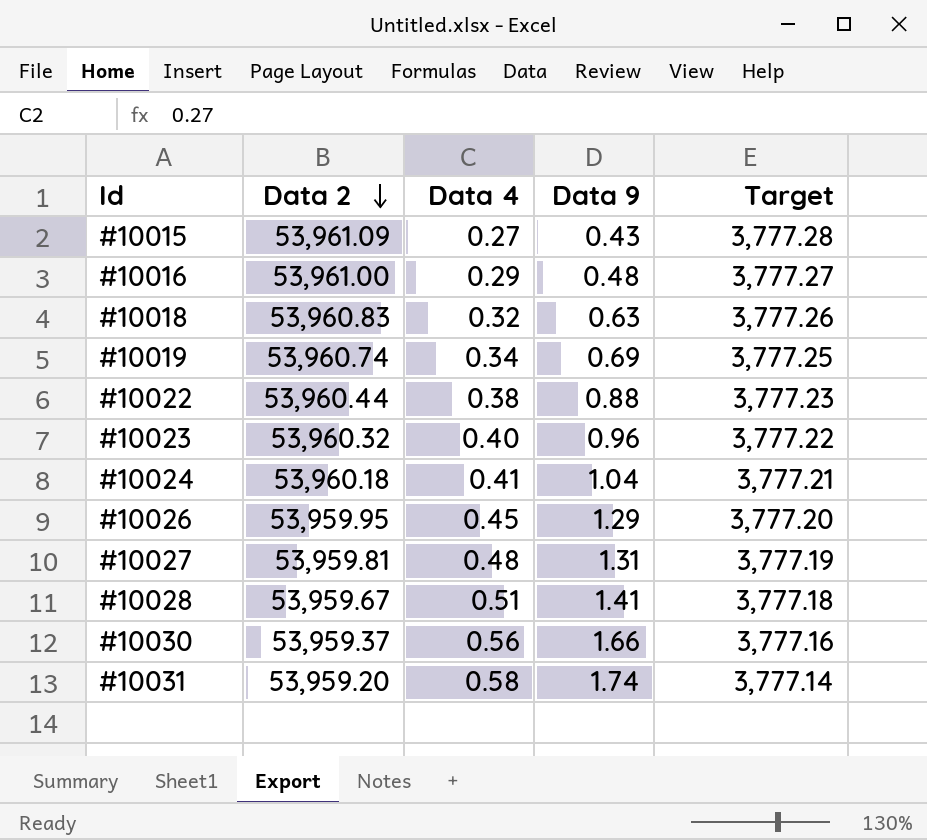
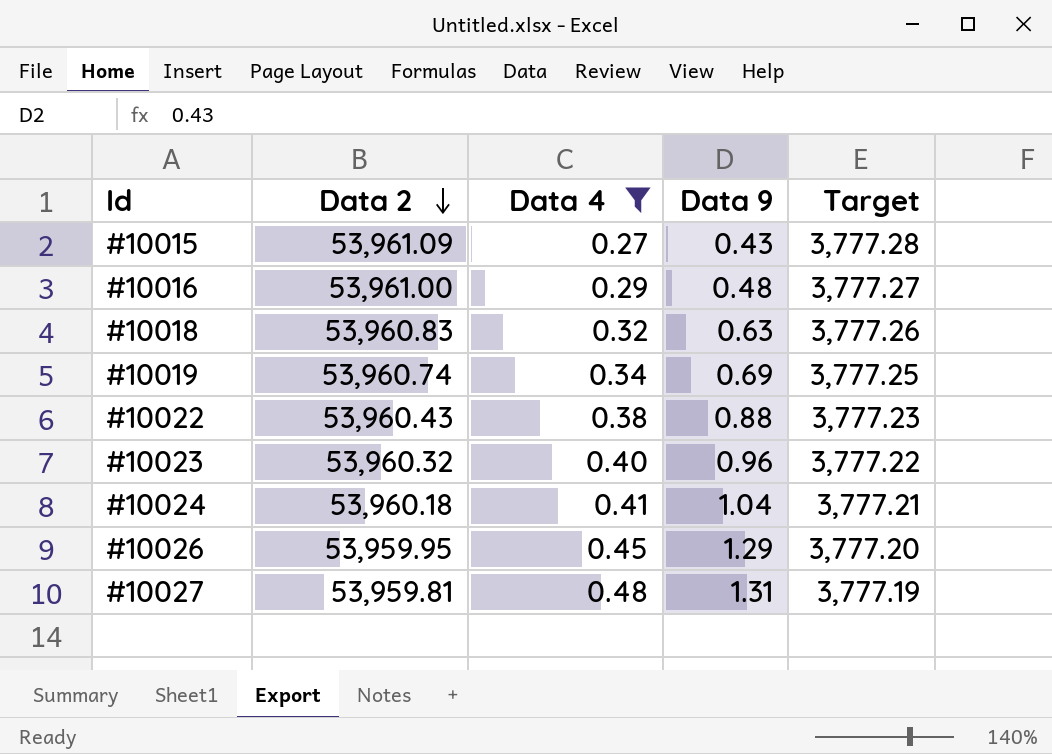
filter: none -> Data 4 <= 0.48
#10022 | Data 2: 53,960.44 -> 53,960.43

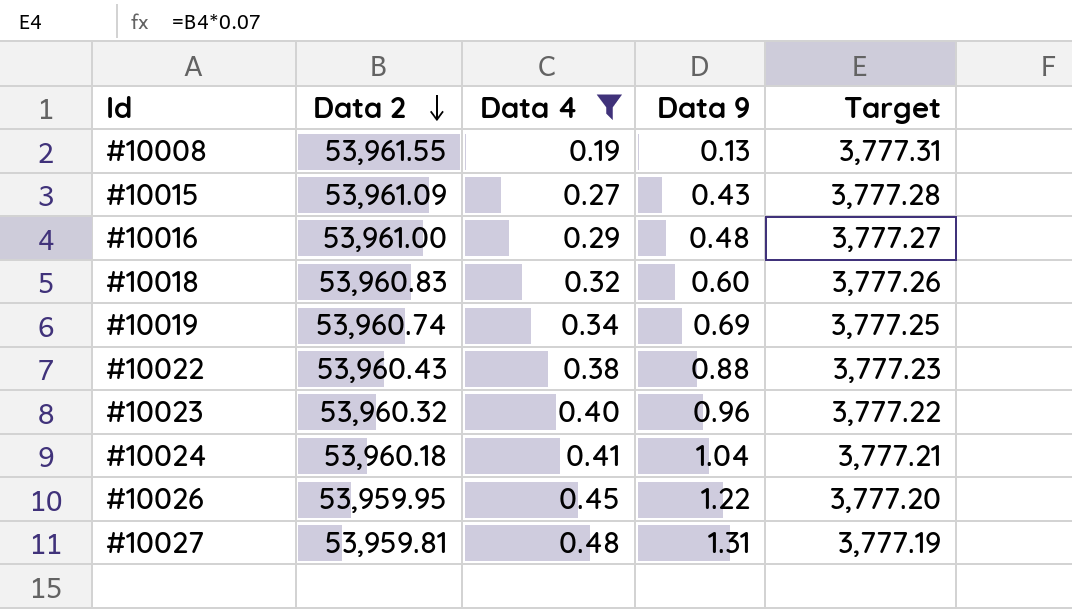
row #10008: none -> 53,961.55 | 0.19 | 0.13 | 3,777.31
#10018 | Data 9: 0.63 -> 0.60
#10026 | Data 9: 1.29 -> 1.22

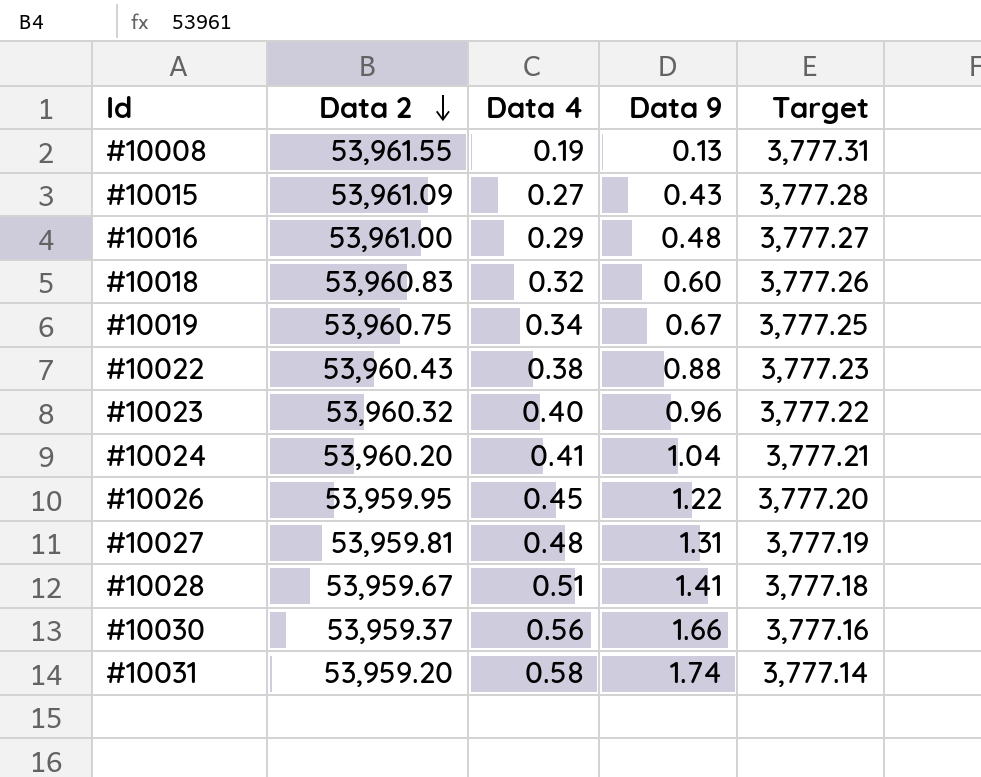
filter: Data 4 <= 0.48 -> none
#10019 | Data 2: 53,960.74 -> 53,960.75
#10019 | Data 9: 0.69 -> 0.67
#10024 | Data 2: 53,960.18 -> 53,960.20

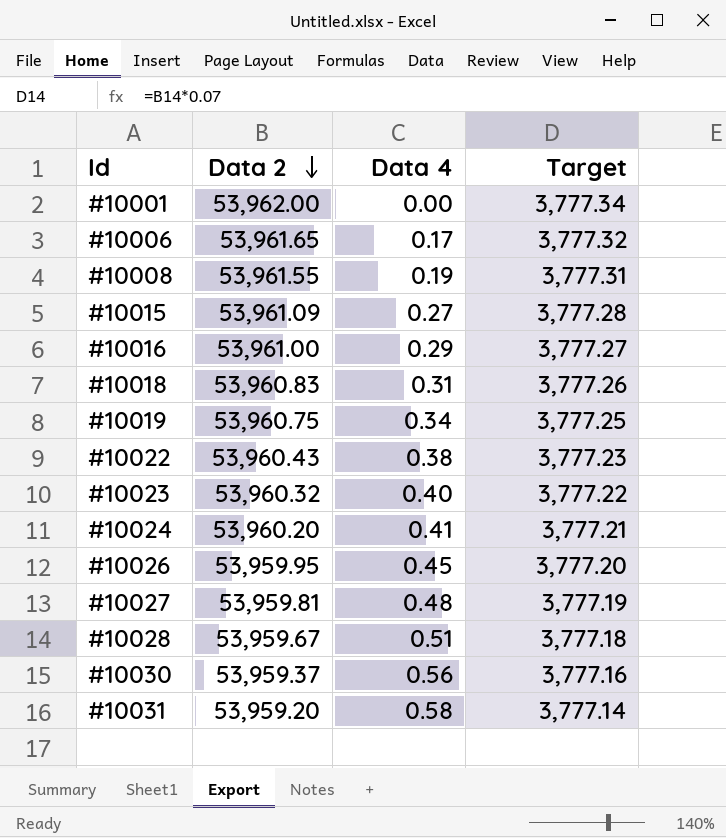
column Data 9 | position: 4 -> none
row #10001: none -> 53,962.00 | 0.00 | 3,777.34
row #10006: none -> 53,961.65 | 0.17 | 3,777.32
#10018 | Data 4: 0.32 -> 0.31

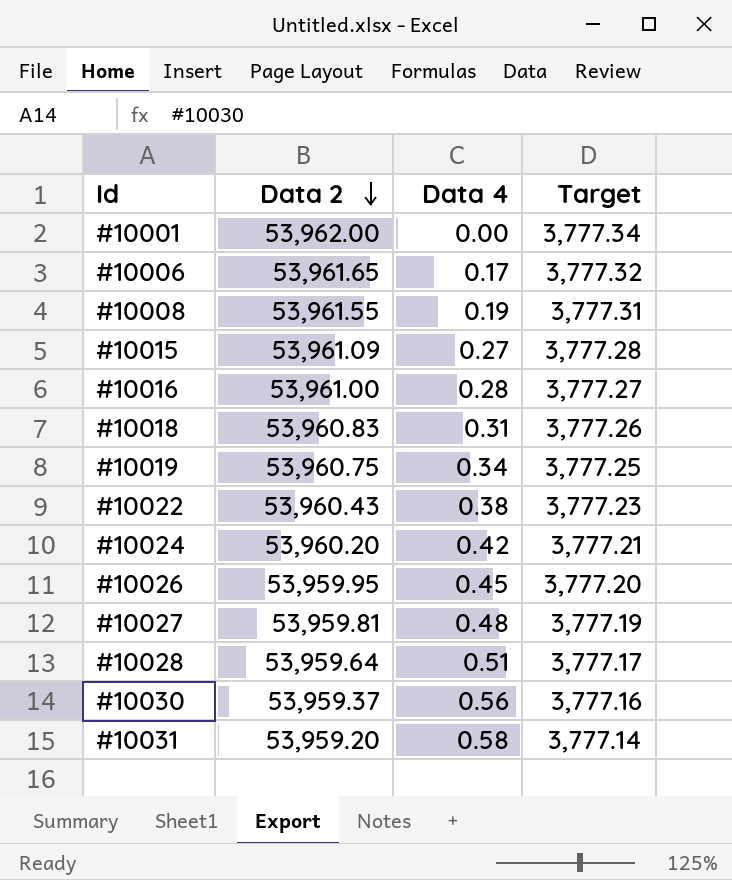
row #10023: 53,960.32 | 0.40 | 3,777.22 -> none
#10016 | Data 4: 0.29 -> 0.28
#10024 | Data 4: 0.41 -> 0.42
#10028 | Data 2: 53,959.67 -> 53,959.64
#10028 | Target: 3,777.18 -> 3,777.17

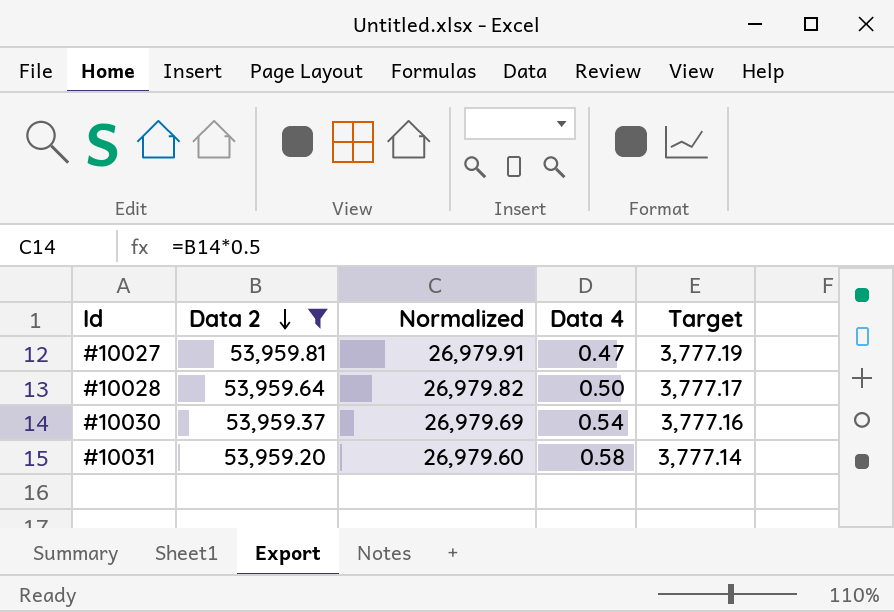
filter: none -> Data 2 <= 53,959.81
column Normalized | formula: none -> [Data 2] * 0.5
#10027 | Data 4: 0.48 -> 0.47
#10028 | Data 4: 0.51 -> 0.50
#10030 | Data 4: 0.56 -> 0.54

